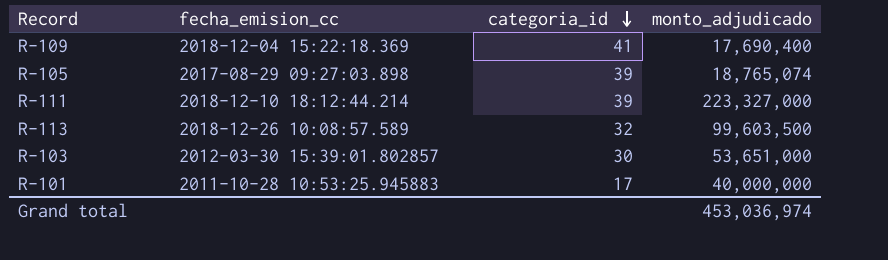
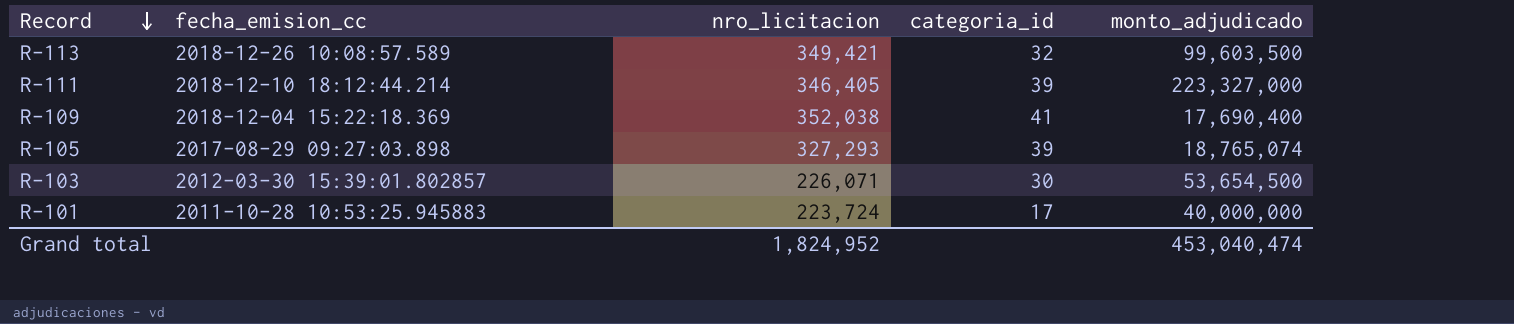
row order: categoria_id descending -> Record descending
column nro_licitacion | position: none -> 3
R-103 | monto_adjudicado: 53,651,000 -> 53,654,500
Grand total | monto_adjudicado: 453,036,974 -> 453,040,474

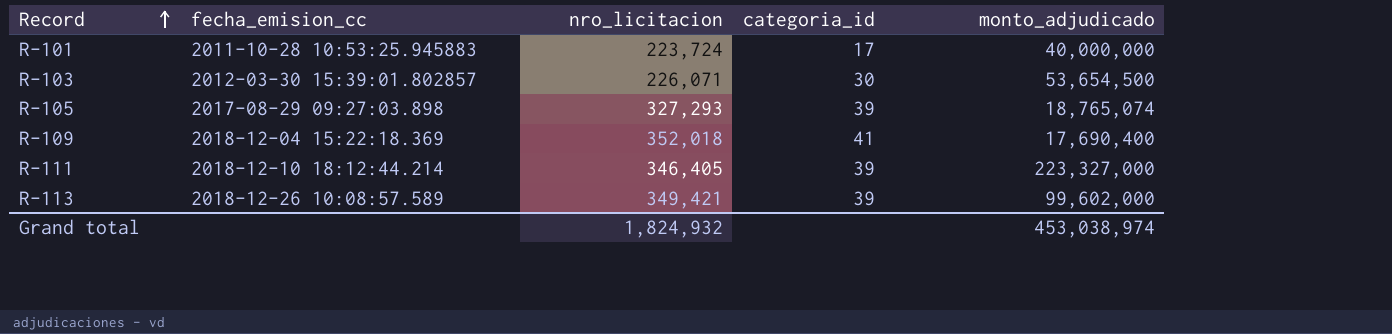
row order: Record descending -> Record ascending
R-109 | nro_licitacion: 352,038 -> 352,018
R-113 | categoria_id: 32 -> 39
R-113 | monto_adjudicado: 99,603,500 -> 99,602,000
Grand total | nro_licitacion: 1,824,952 -> 1,824,932
Grand total | monto_adjudicado: 453,040,474 -> 453,038,974

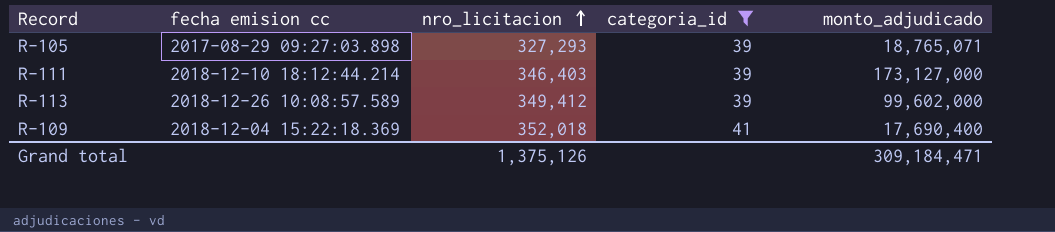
filter: none -> categoria_id >= 39
row order: Record ascending -> nro_licitacion ascending
column name: fecha_emision_cc -> fecha emision cc
R-105 | monto_adjudicado: 18,765,074 -> 18,765,071
R-111 | nro_licitacion: 346,405 -> 346,403
R-111 | monto_adjudicado: 223,327,000 -> 173,127,000
R-113 | nro_licitacion: 349,421 -> 349,412
Grand total | nro_licitacion: 1,824,932 -> 1,375,126
Grand total | monto_adjudicado: 453,038,974 -> 309,184,471

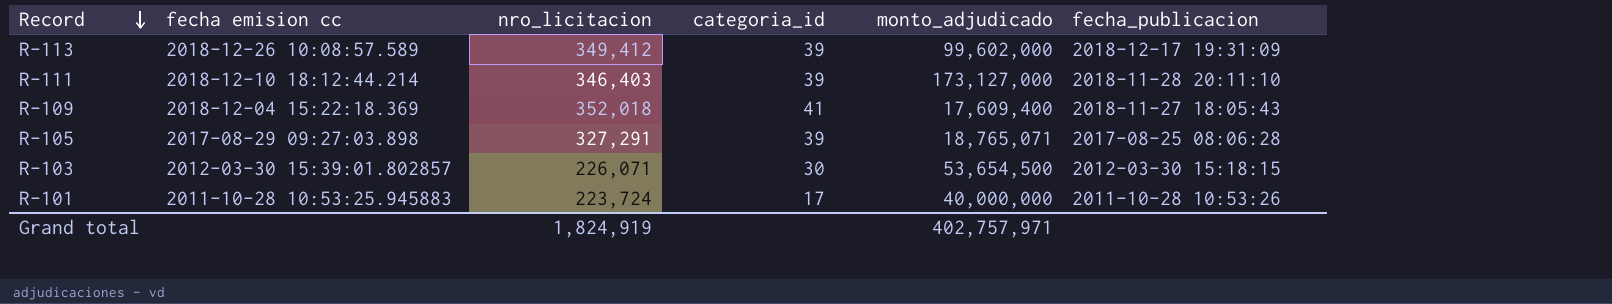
filter: categoria_id >= 39 -> none
row order: nro_licitacion ascending -> Record descending
column fecha_publicacion | position: none -> 6
R-109 | monto_adjudicado: 17,690,400 -> 17,609,400
R-105 | nro_licitacion: 327,293 -> 327,291
Grand total | nro_licitacion: 1,375,126 -> 1,824,919
Grand total | monto_adjudicado: 309,184,471 -> 402,757,971

